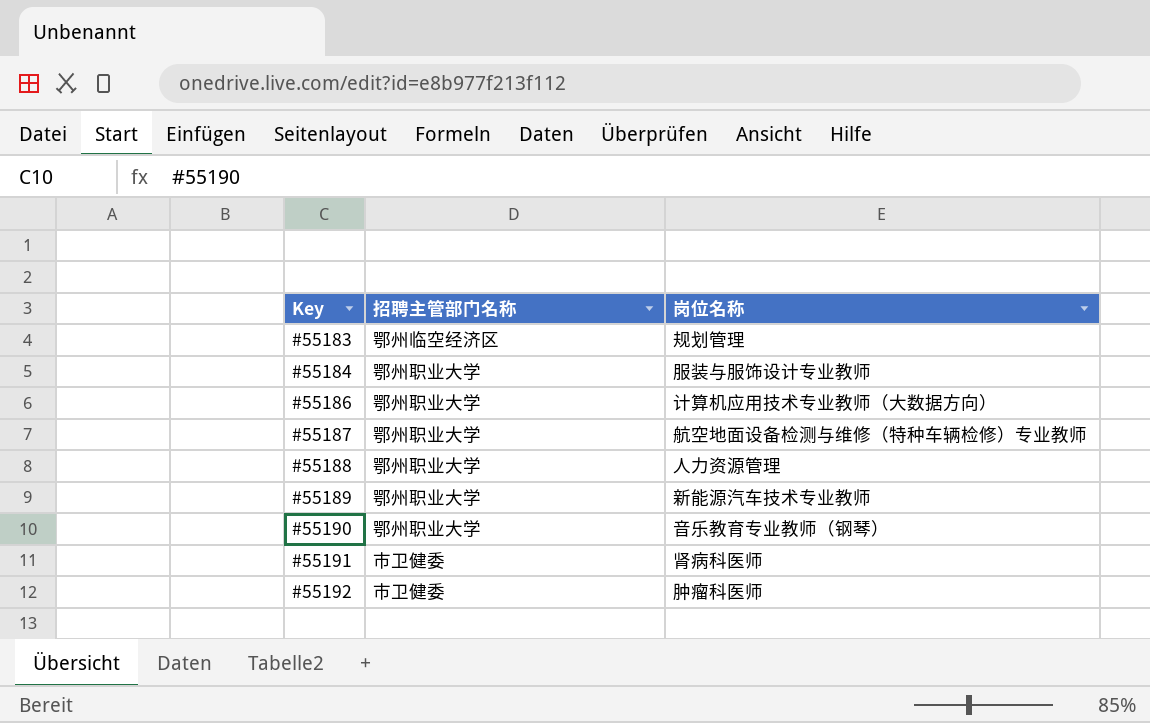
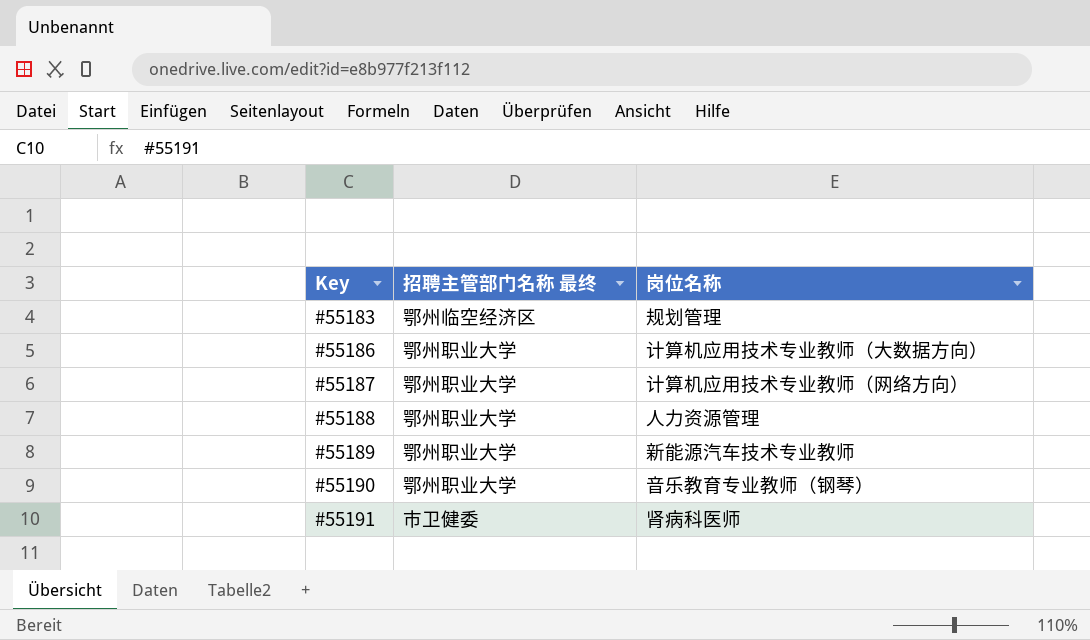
column name: 招聘主管部门名称 -> 招聘主管部门名称 最终
row #55184: 鄂州职业大学 | 服装与服饰设计专业教师 -> none
row #55192: 市卫健委 | 肿瘤科医师 -> none
#55187 | 岗位名称: 航空地面设备检测与维修（特种车辆检修）专业教师 -> 计算机应用技术专业教师（网络方向）

